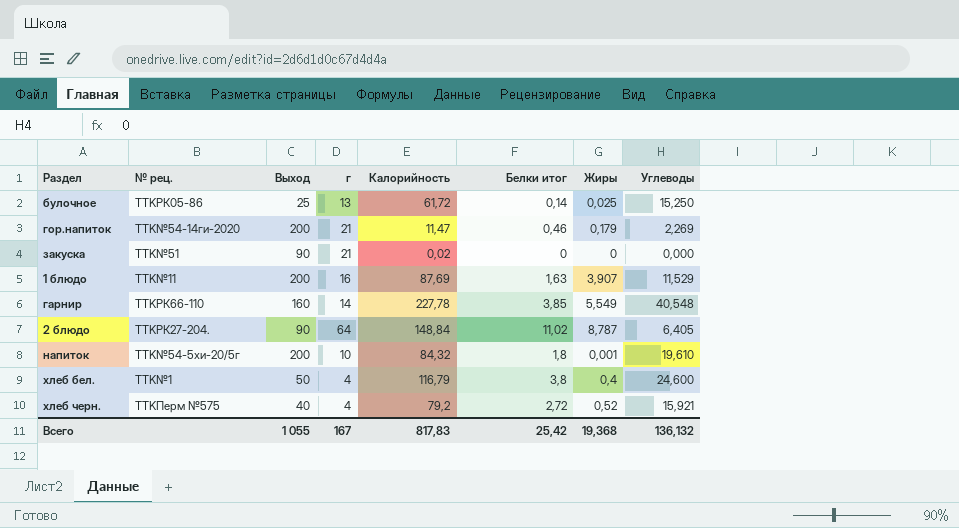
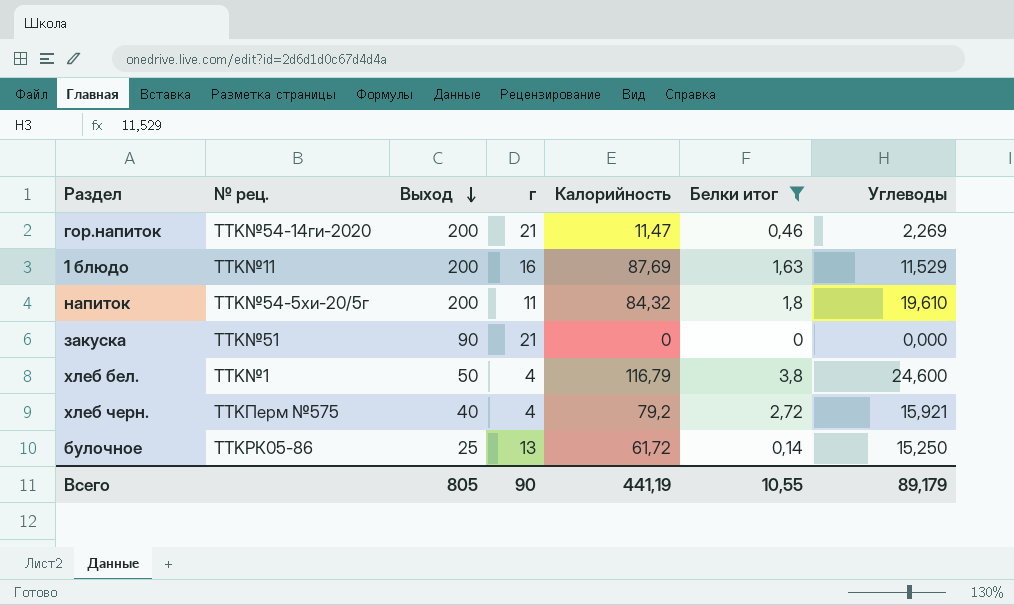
filter: none -> Белки итог <= 3,8
row order: none -> Выход descending
column Жиры | position: 7 -> none
напиток | г: 10 -> 11
закуска | Калорийность: 0,02 -> 0
Всего | Выход: 1 055 -> 805
Всего | г: 167 -> 90
Всего | Калорийность: 817,83 -> 441,19
Всего | Белки итог: 25,42 -> 10,55
Всего | Углеводы: 136,132 -> 89,179

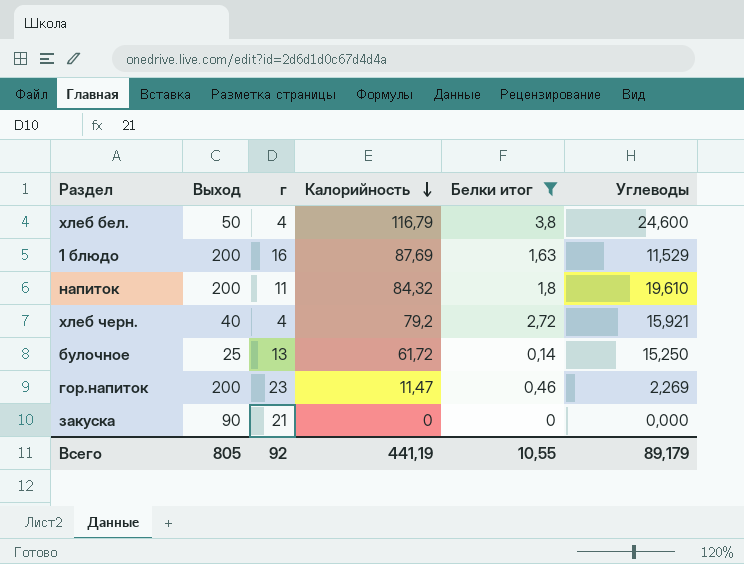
row order: Выход descending -> Калорийность descending
column № рец. | position: 2 -> none
гор.напиток | г: 21 -> 23
Всего | г: 90 -> 92

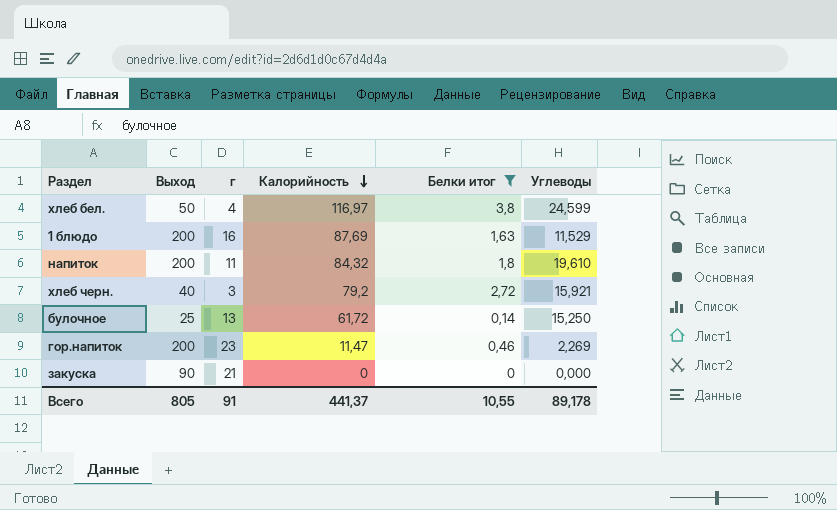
хлеб бел. | Калорийность: 116,79 -> 116,97
хлеб бел. | Углеводы: 24,600 -> 24,599
хлеб черн. | г: 4 -> 3
Всего | г: 92 -> 91
Всего | Калорийность: 441,19 -> 441,37
Всего | Углеводы: 89,179 -> 89,178

